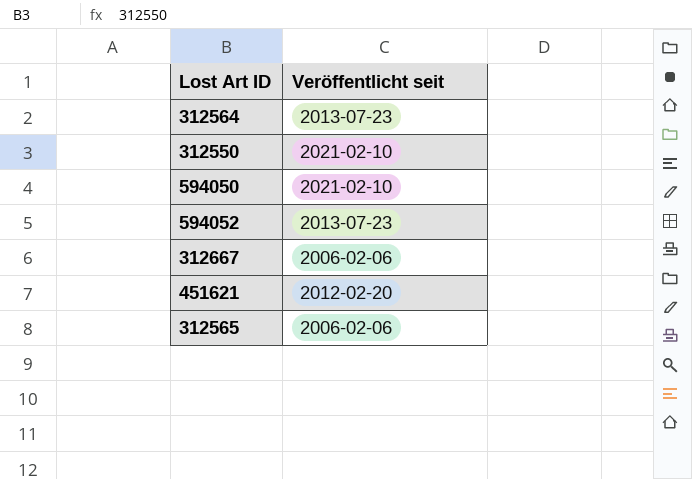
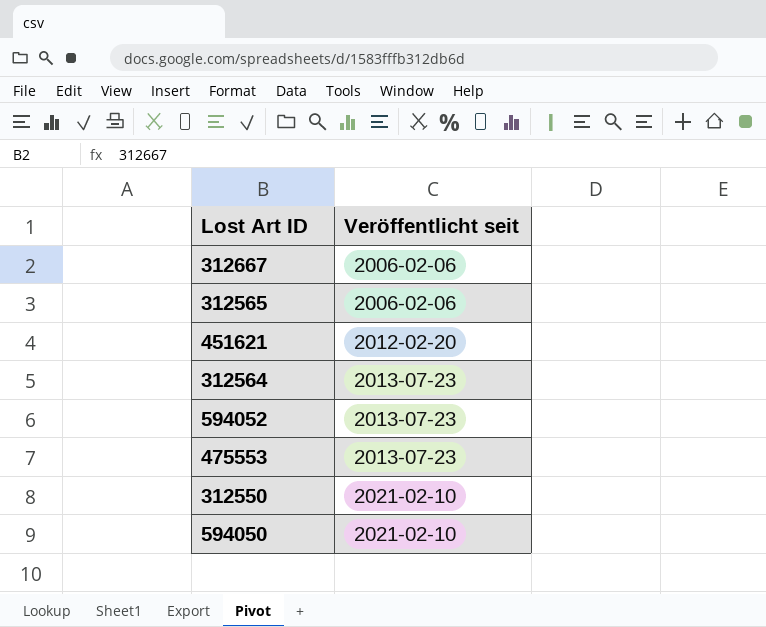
row order: none -> Veröffentlicht seit ascending
row 475553: none -> 2013-07-23

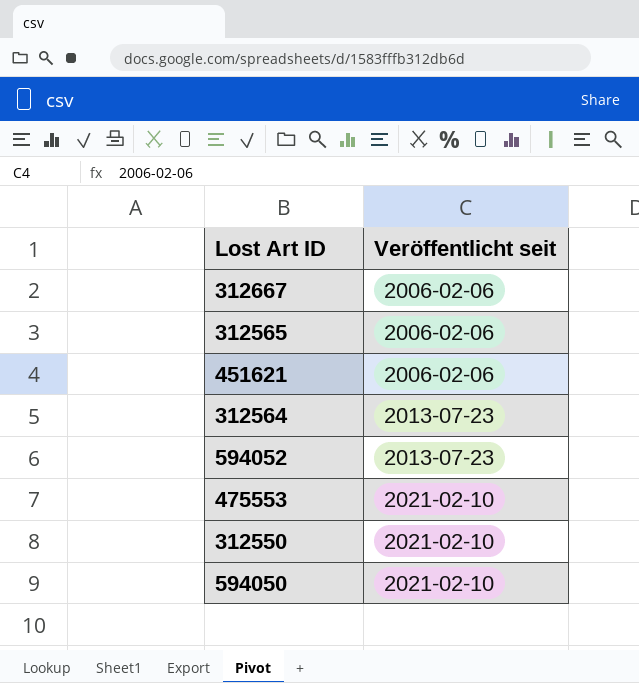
451621 | Veröffentlicht seit: 2012-02-20 -> 2006-02-06
475553 | Veröffentlicht seit: 2013-07-23 -> 2021-02-10

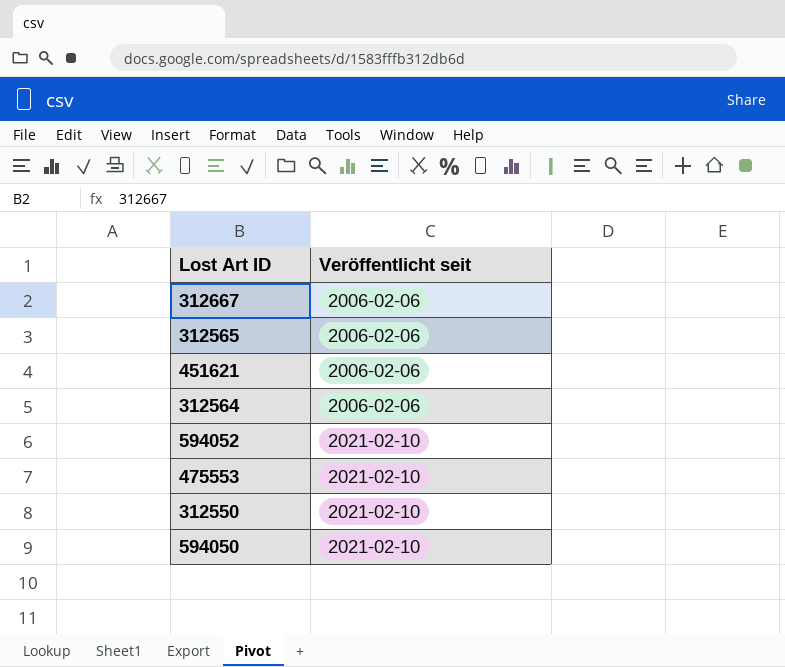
312564 | Veröffentlicht seit: 2013-07-23 -> 2006-02-06
594052 | Veröffentlicht seit: 2013-07-23 -> 2021-02-10

